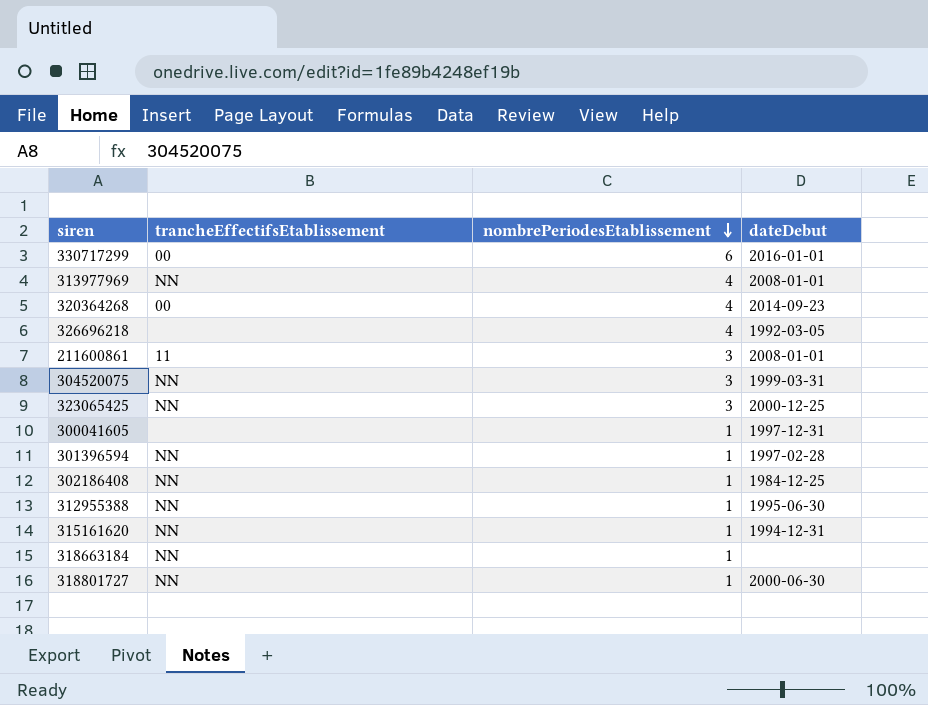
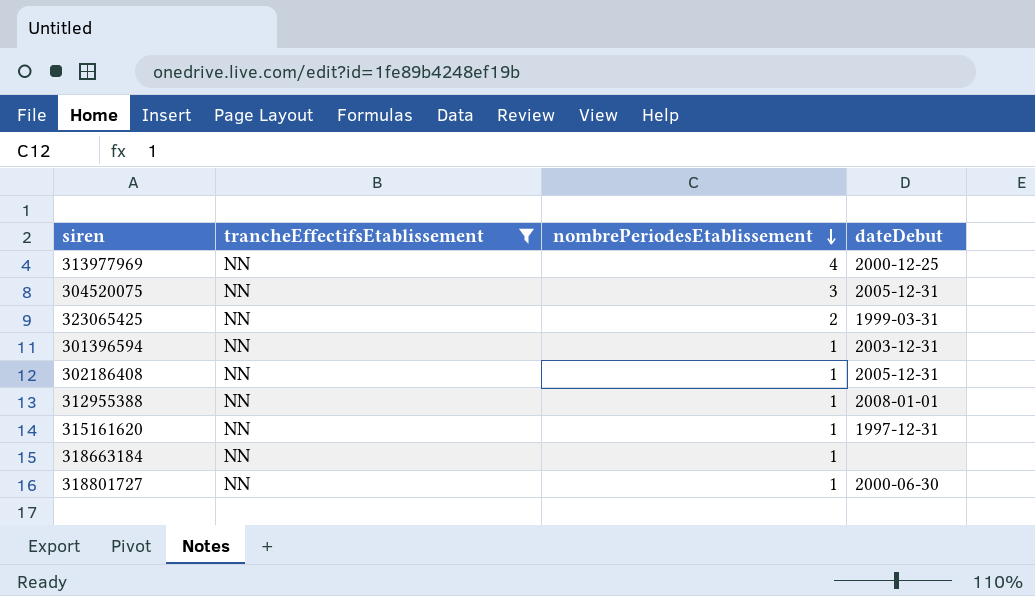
filter: none -> trancheEffectifsEtablissement = NN
313977969 | dateDebut: 2008-01-01 -> 2000-12-25
304520075 | dateDebut: 1999-03-31 -> 2005-12-31
323065425 | nombrePeriodesEtablissement: 3 -> 2
323065425 | dateDebut: 2000-12-25 -> 1999-03-31
301396594 | dateDebut: 1997-02-28 -> 2003-12-31
302186408 | dateDebut: 1984-12-25 -> 2005-12-31
312955388 | dateDebut: 1995-06-30 -> 2008-01-01
315161620 | dateDebut: 1994-12-31 -> 1997-12-31

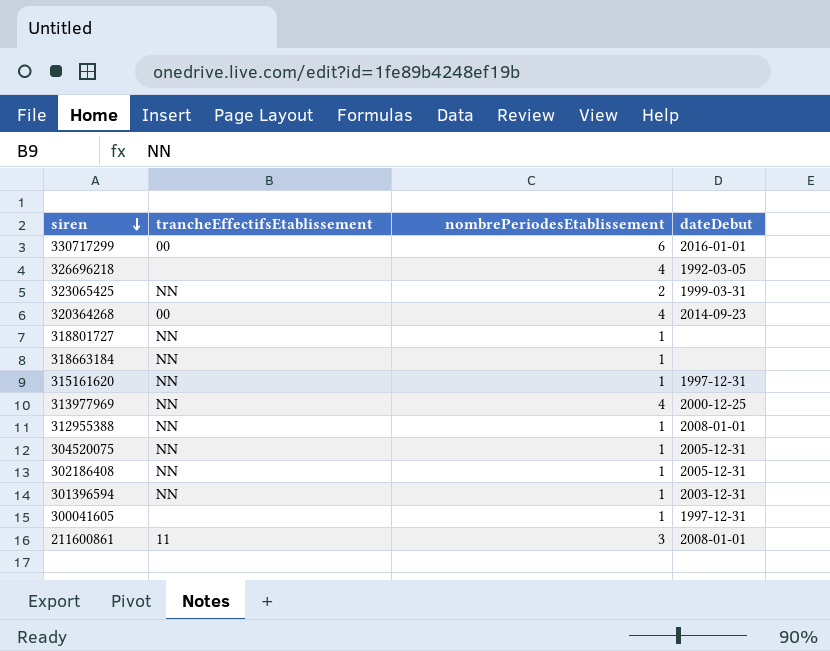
filter: trancheEffectifsEtablissement = NN -> none
row order: nombrePeriodesEtablissement descending -> siren descending
318801727 | dateDebut: 2000-06-30 -> none
304520075 | nombrePeriodesEtablissement: 3 -> 1

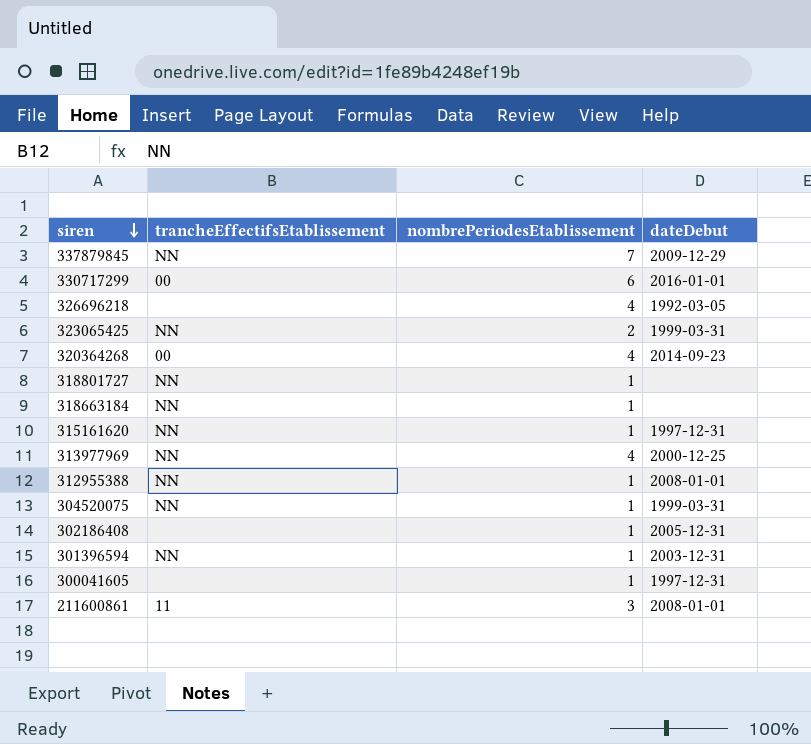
row 337879845: none -> NN | 7 | 2009-12-29
304520075 | dateDebut: 2005-12-31 -> 1999-03-31
302186408 | trancheEffectifsEtablissement: NN -> none

